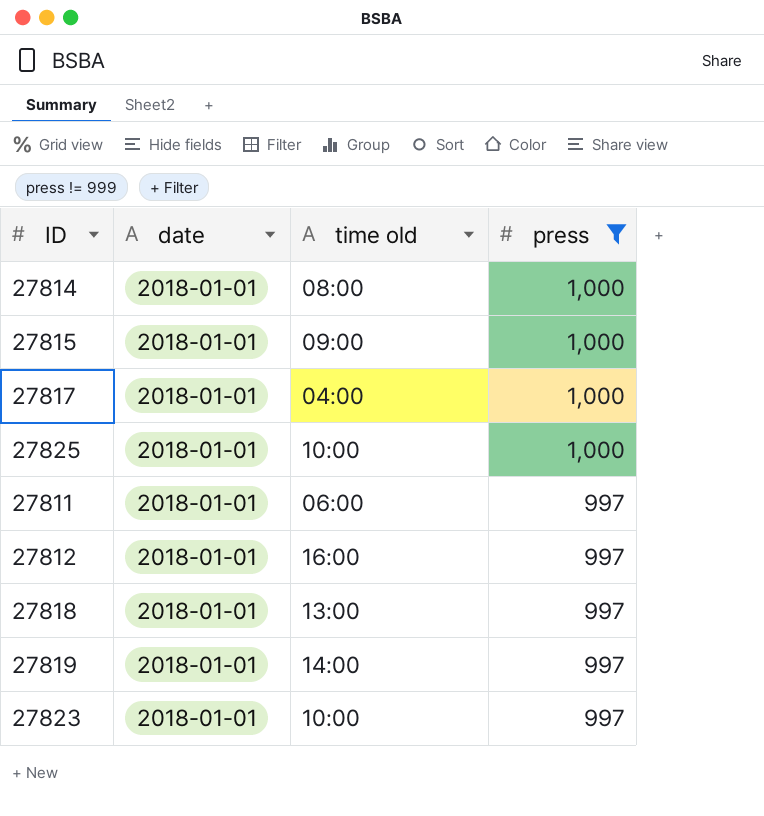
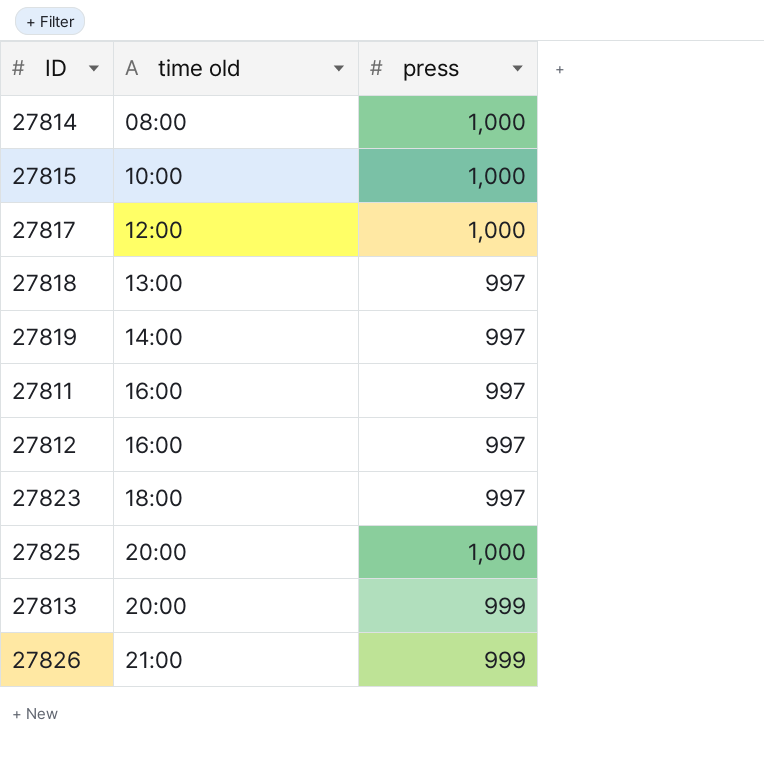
filter: press != 999 -> none
row order: press descending -> time old ascending
column date | position: 2 -> none
27815 | time old: 09:00 -> 10:00
27817 | time old: 04:00 -> 12:00
27811 | time old: 06:00 -> 16:00
27823 | time old: 10:00 -> 18:00
27825 | time old: 10:00 -> 20:00

